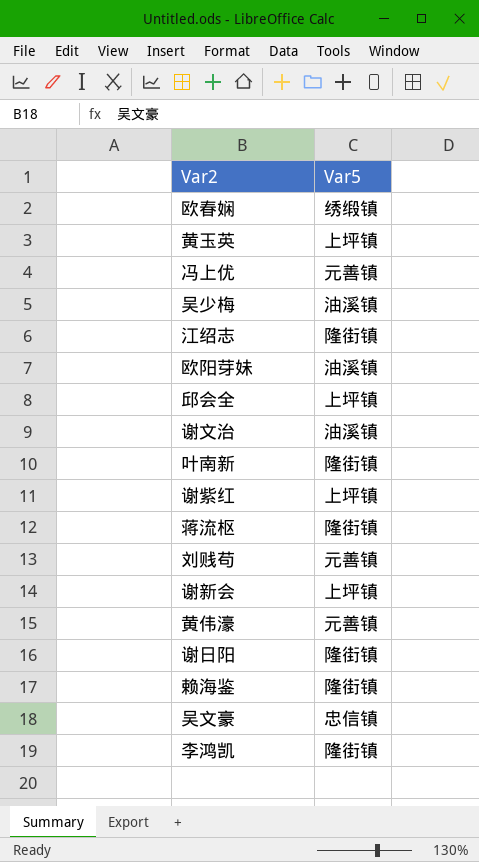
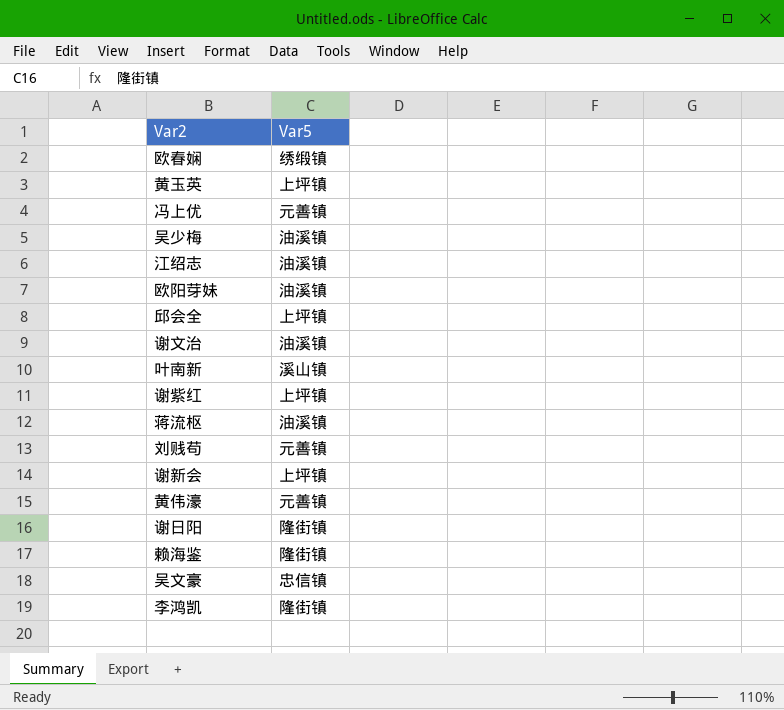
江绍志 | Var5: 隆街镇 -> 油溪镇
叶南新 | Var5: 隆街镇 -> 溪山镇
蒋流枢 | Var5: 隆街镇 -> 油溪镇

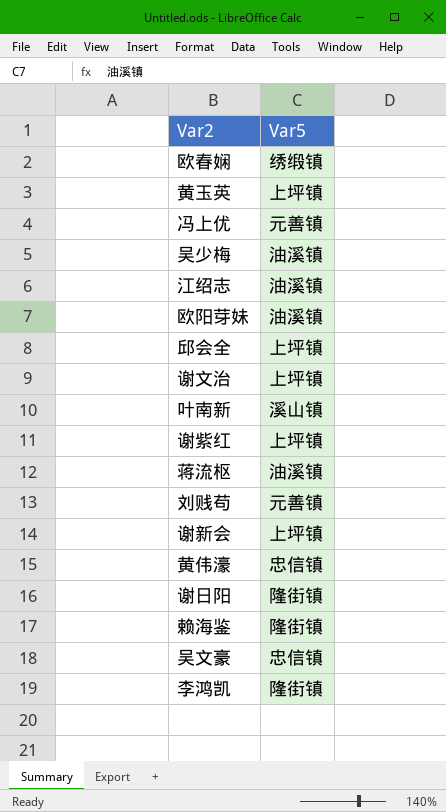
谢文治 | Var5: 油溪镇 -> 上坪镇
黄伟濠 | Var5: 元善镇 -> 忠信镇

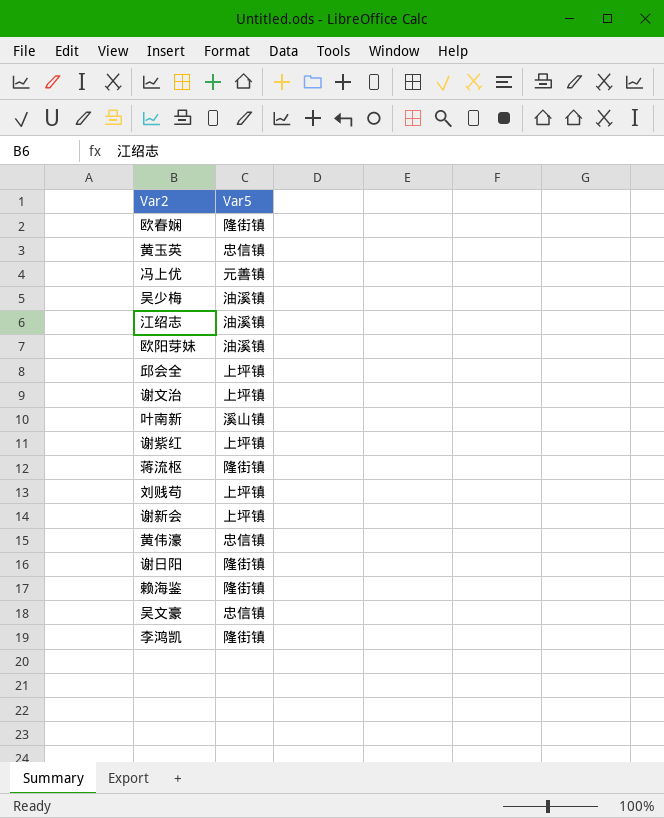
欧春娴 | Var5: 绣缎镇 -> 隆街镇
黄玉英 | Var5: 上坪镇 -> 忠信镇
蒋流枢 | Var5: 油溪镇 -> 隆街镇
刘贱苟 | Var5: 元善镇 -> 上坪镇

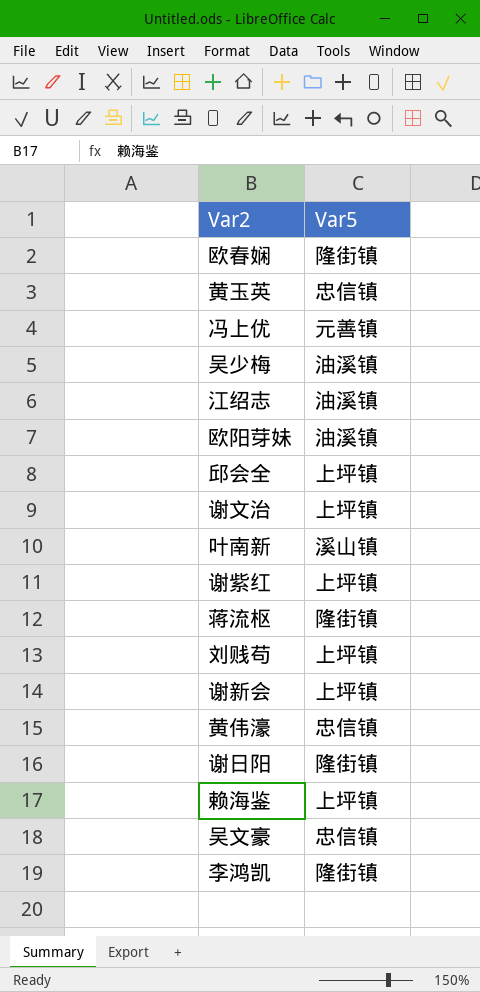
赖海鉴 | Var5: 隆街镇 -> 上坪镇

